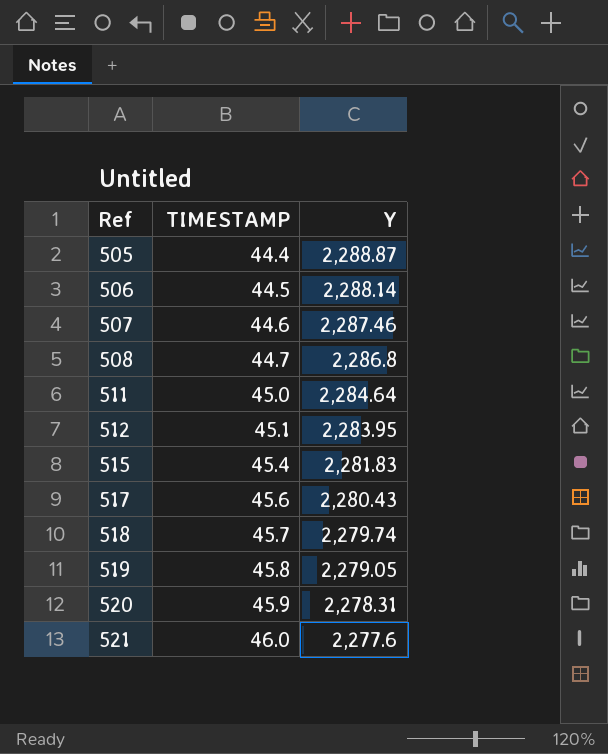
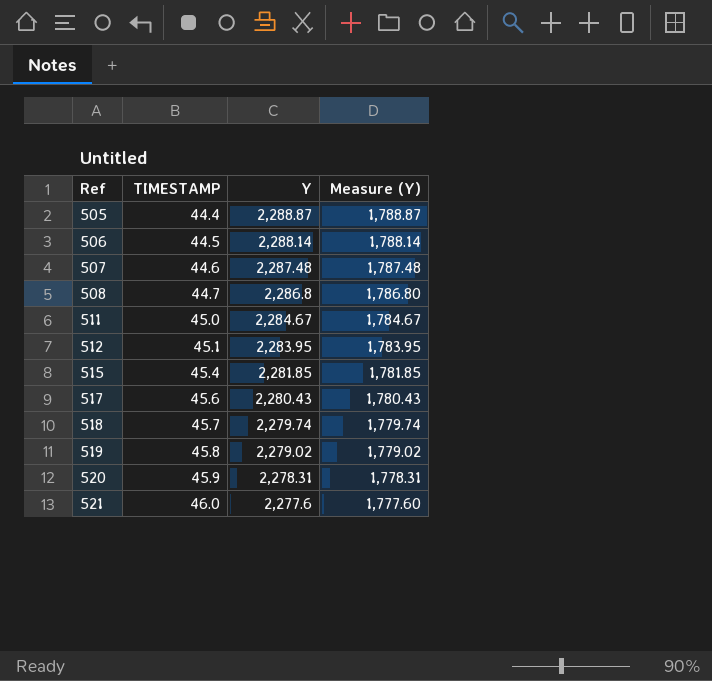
column Measure (Y) | formula: none -> [Y] - 500
507 | Y: 2,287.46 -> 2,287.48
511 | Y: 2,284.64 -> 2,284.67
515 | Y: 2,281.83 -> 2,281.85
519 | Y: 2,279.05 -> 2,279.02

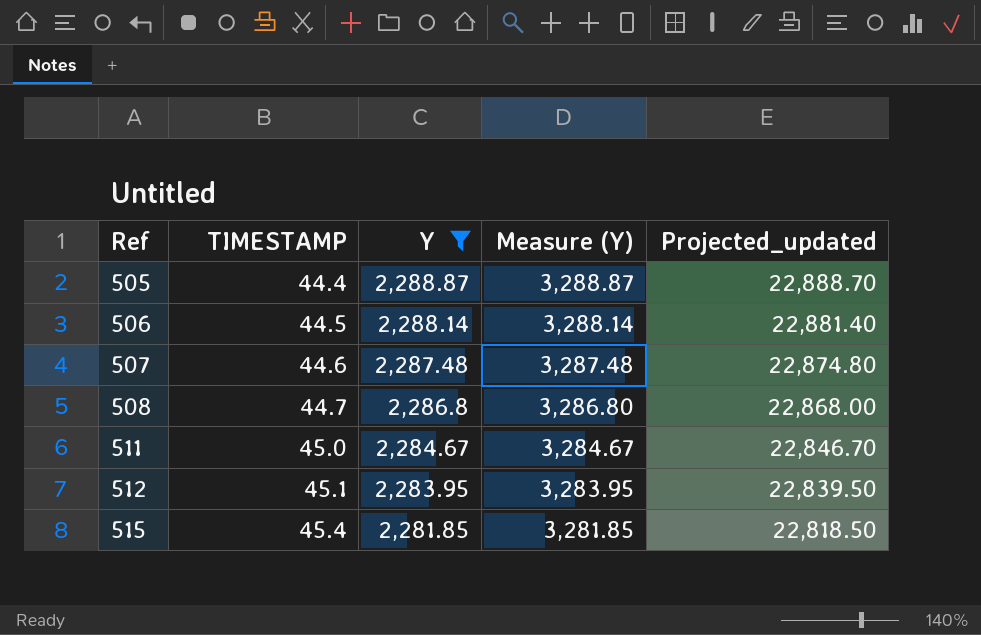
filter: none -> Y >= 2,281.85
column Measure (Y) | formula: [Y] - 500 -> [Y] + 1000
column Projected_updated | formula: none -> [Y] * 10

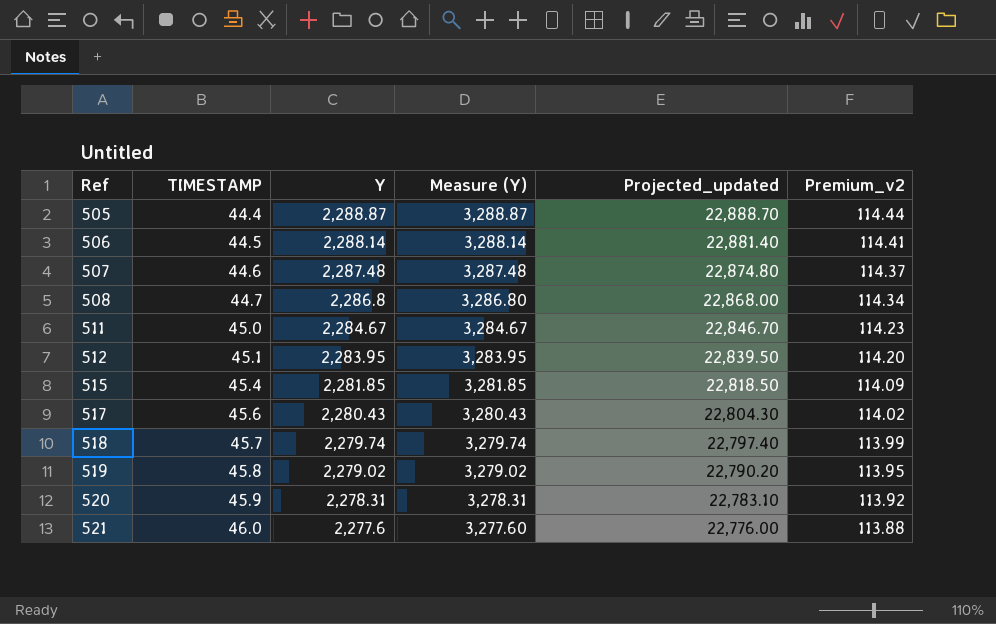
filter: Y >= 2,281.85 -> none
column Premium_v2 | formula: none -> [Y] * 0.05

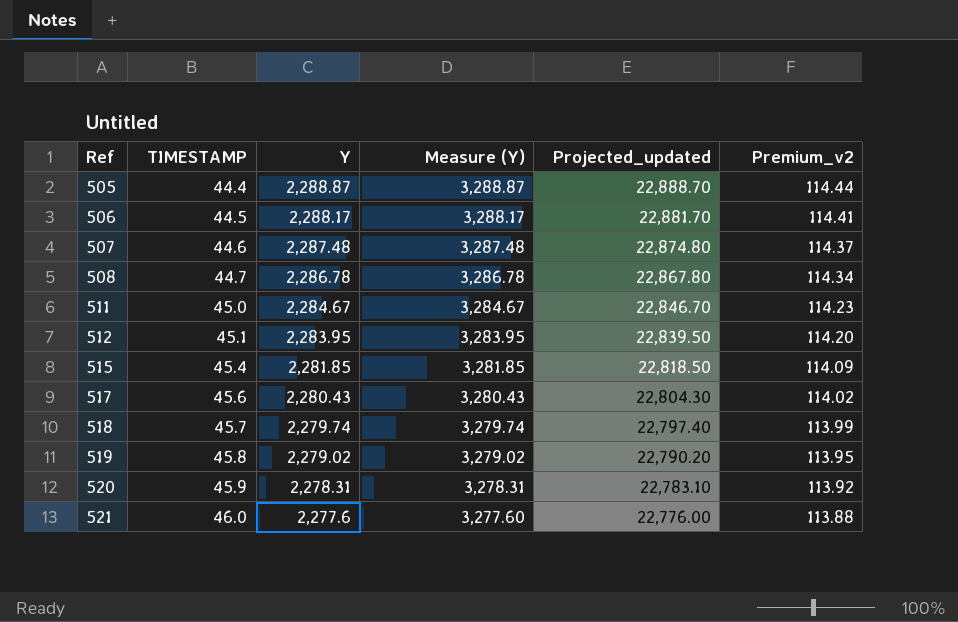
506 | Y: 2,288.14 -> 2,288.17
506 | Measure (Y): 3,288.14 -> 3,288.17
506 | Projected_updated: 22,881.40 -> 22,881.70
508 | Y: 2,286.8 -> 2,286.78
508 | Measure (Y): 3,286.80 -> 3,286.78
508 | Projected_updated: 22,868.00 -> 22,867.80

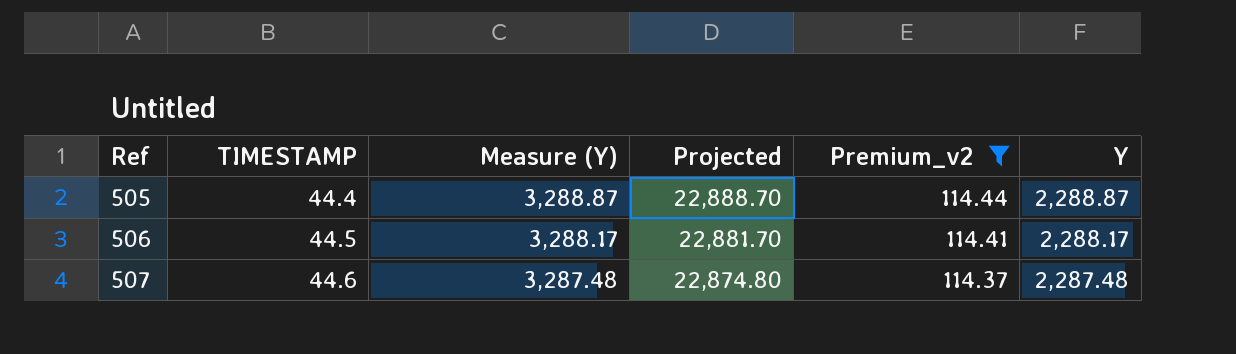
filter: none -> Premium_v2 >= 114.37
column name: Projected_updated -> Projected
column Y | position: 3 -> 6

